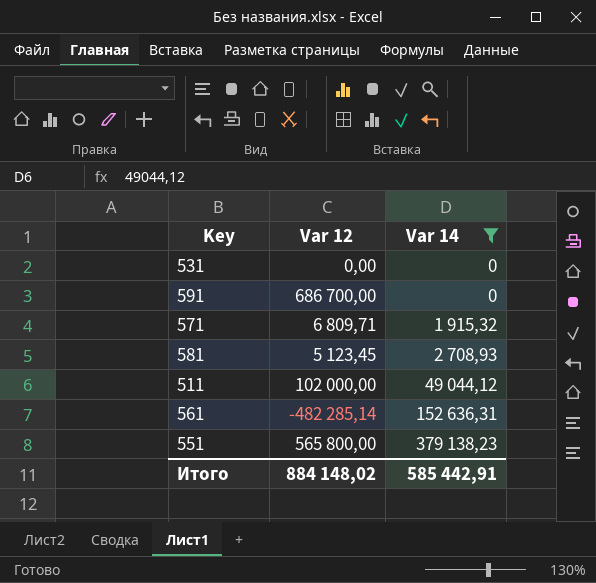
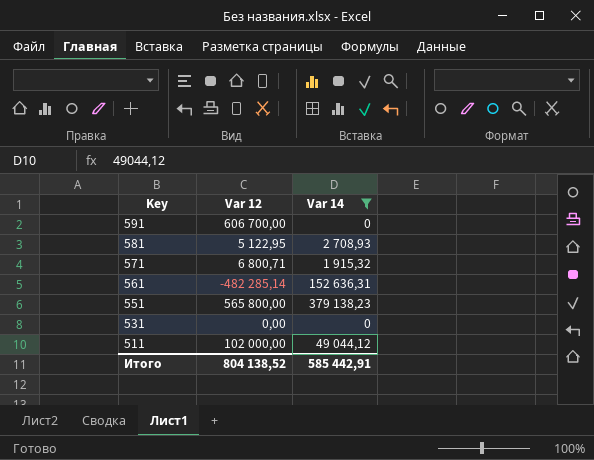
row order: Var 14 ascending -> Key descending
591 | Var 12: 686 700,00 -> 606 700,00
581 | Var 12: 5 123,45 -> 5 122,95
571 | Var 12: 6 809,71 -> 6 800,71
Итого | Var 12: 884 148,02 -> 804 138,52

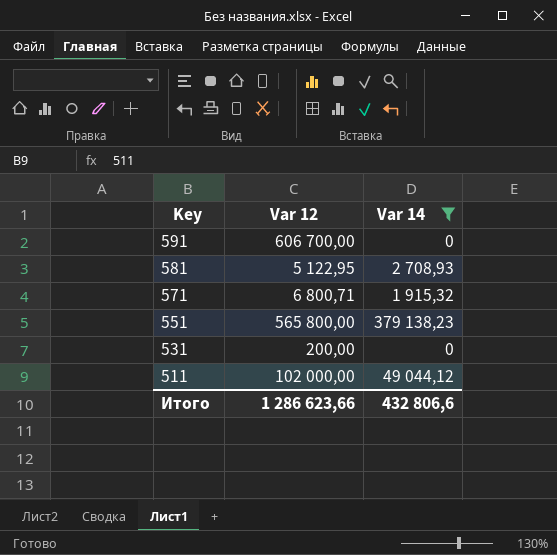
row 561: -482 285,14 | 152 636,31 -> none
531 | Var 12: 0,00 -> 200,00
Итого | Var 12: 804 138,52 -> 1 286 623,66
Итого | Var 14: 585 442,91 -> 432 806,6

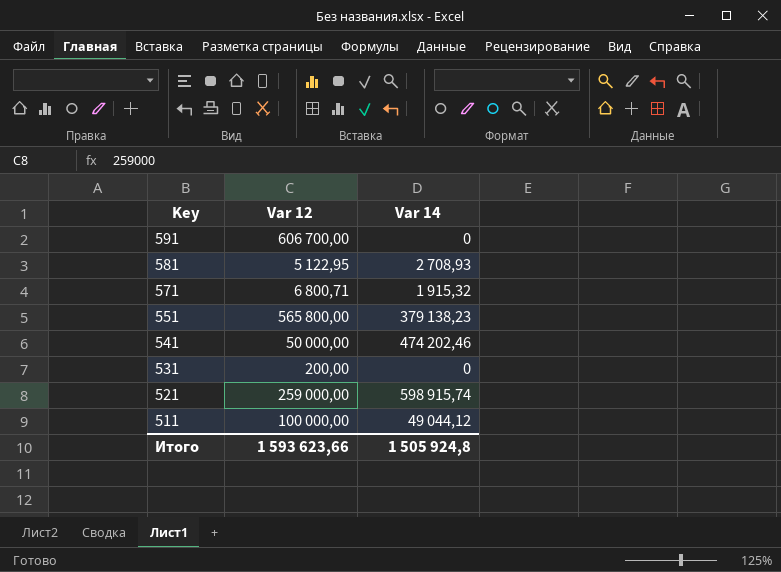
filter: Var 14 <= 379 138,23 -> none
511 | Var 12: 102 000,00 -> 100 000,00
Итого | Var 12: 1 286 623,66 -> 1 593 623,66
Итого | Var 14: 432 806,6 -> 1 505 924,8

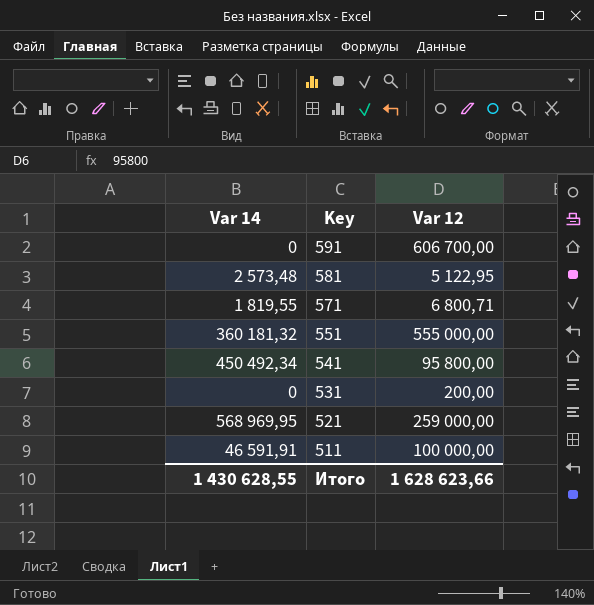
column Var 14 | position: 3 -> 1
581 | Var 14: 2 708,93 -> 2 573,48
571 | Var 14: 1 915,32 -> 1 819,55
551 | Var 14: 379 138,23 -> 360 181,32
551 | Var 12: 565 800,00 -> 555 000,00
541 | Var 14: 474 202,46 -> 450 492,34
541 | Var 12: 50 000,00 -> 95 800,00
521 | Var 14: 598 915,74 -> 568 969,95
511 | Var 14: 49 044,12 -> 46 591,91
Итого | Var 14: 1 505 924,8 -> 1 430 628,55
Итого | Var 12: 1 593 623,66 -> 1 628 623,66

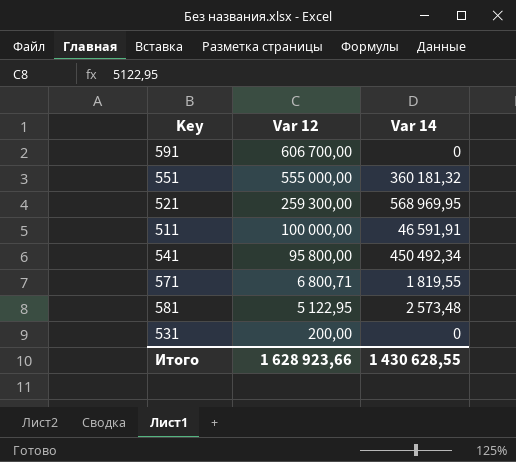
row order: Key descending -> Var 12 descending
column Var 14 | position: 1 -> 3
521 | Var 12: 259 000,00 -> 259 300,00
Итого | Var 12: 1 628 623,66 -> 1 628 923,66

